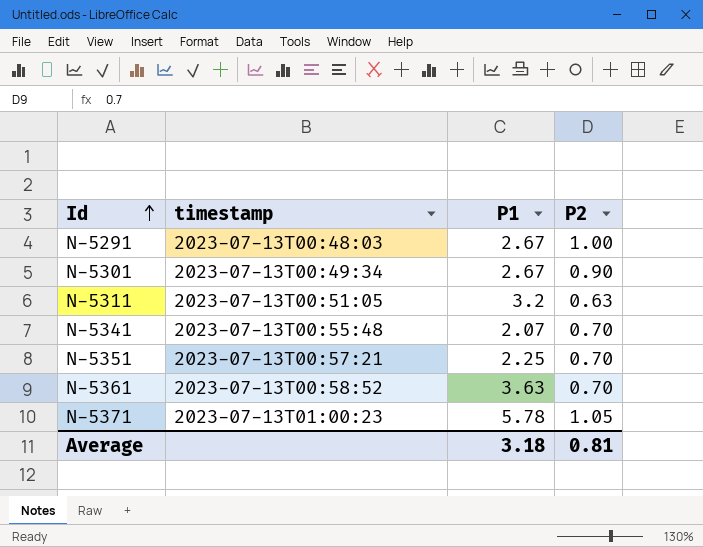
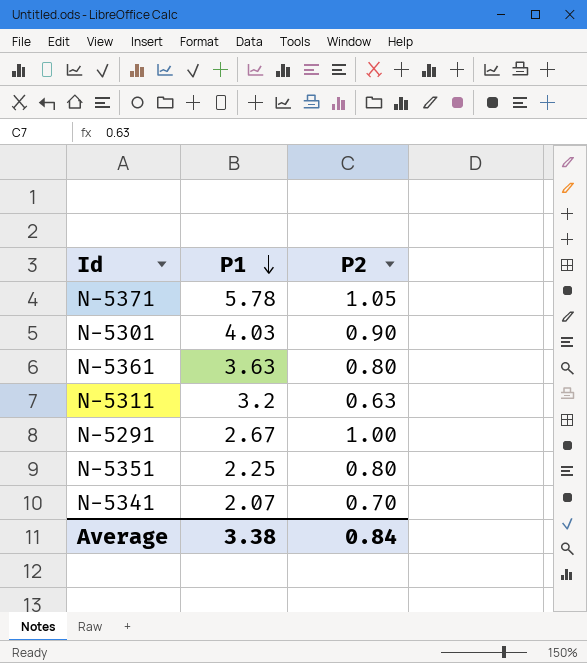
row order: Id ascending -> P1 descending
column timestamp | position: 2 -> none
N-5301 | P1: 2.67 -> 4.03
N-5361 | P2: 0.70 -> 0.80
N-5351 | P2: 0.70 -> 0.80
Average | P1: 3.18 -> 3.38
Average | P2: 0.81 -> 0.84

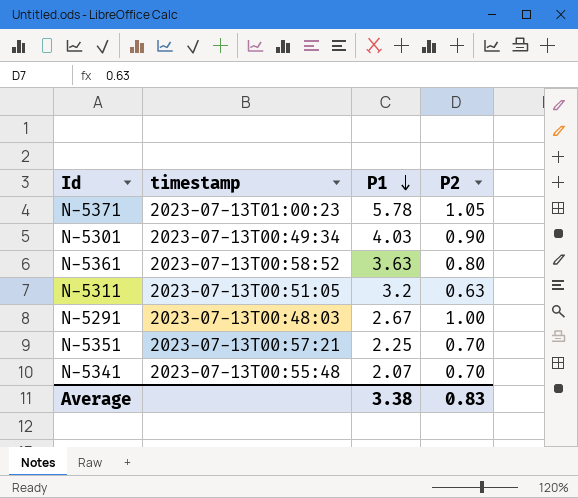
column timestamp | position: none -> 2
N-5351 | P2: 0.80 -> 0.70
Average | P2: 0.84 -> 0.83

